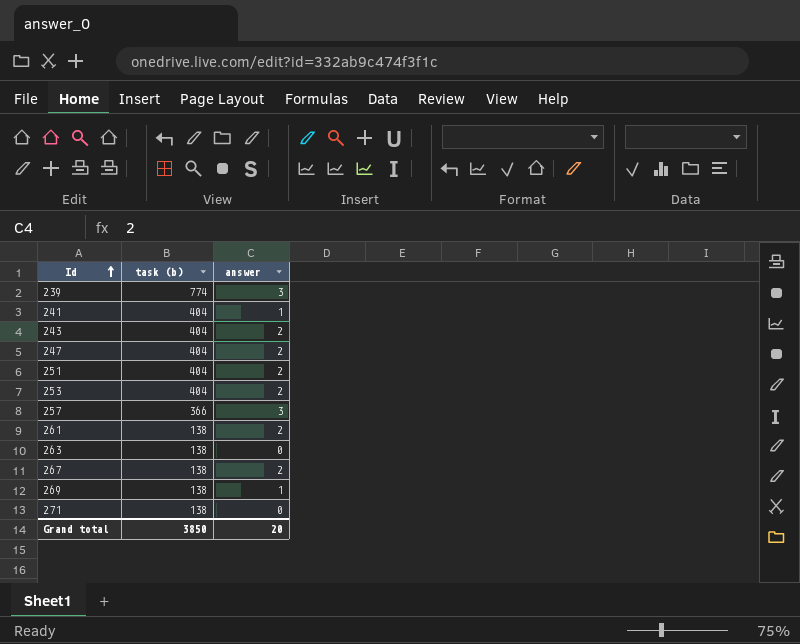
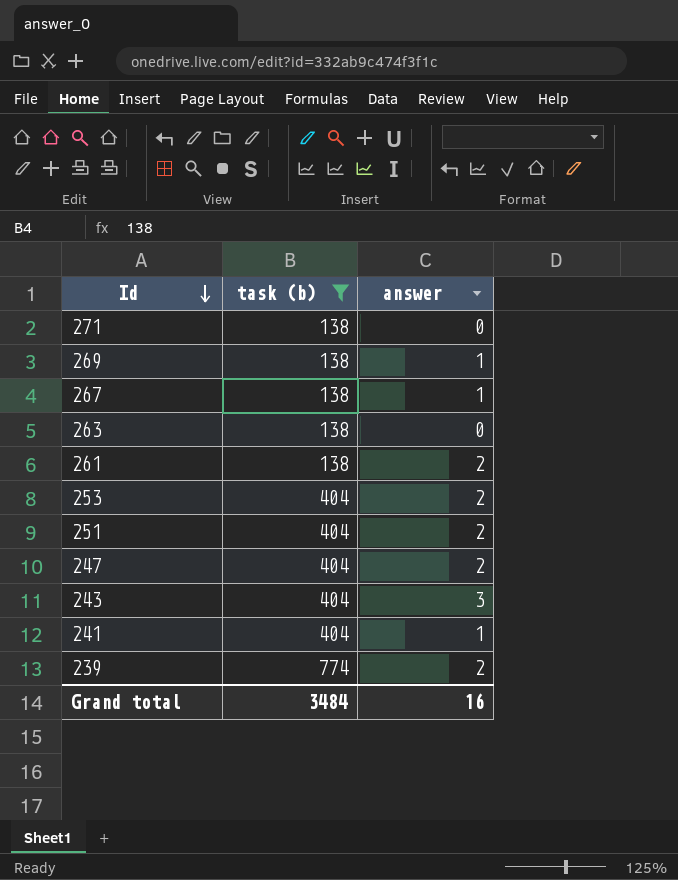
filter: none -> task (b) != 366
row order: Id ascending -> Id descending
267 | answer: 2 -> 1
243 | answer: 2 -> 3
239 | answer: 3 -> 2
Grand total | task (b): 3850 -> 3484
Grand total | answer: 20 -> 16

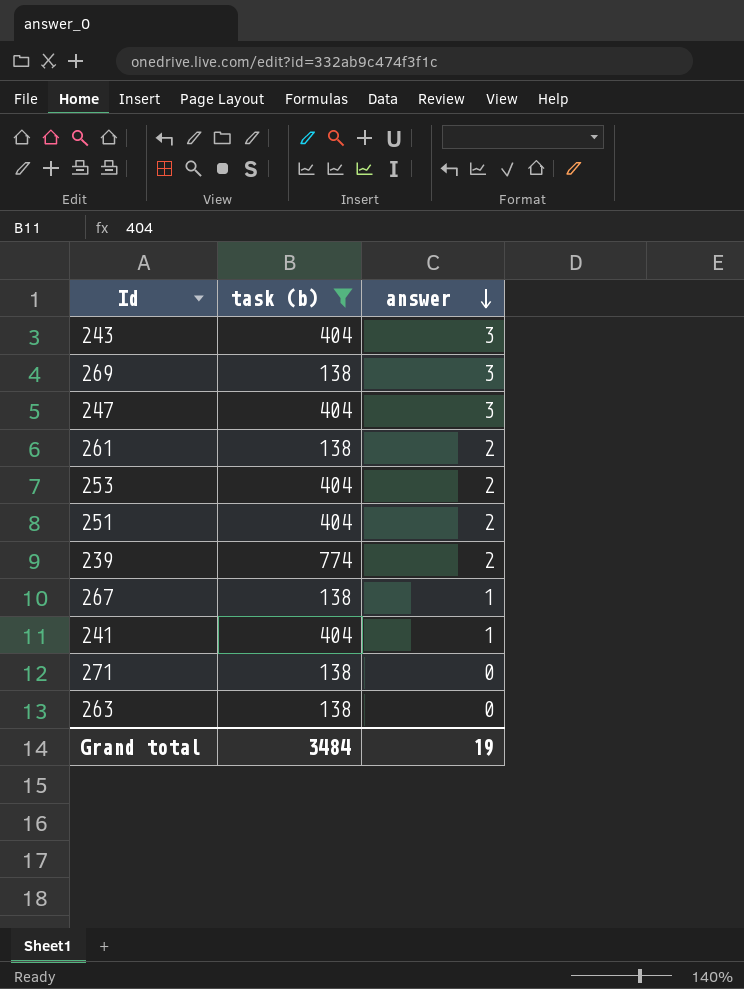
row order: Id descending -> answer descending
269 | answer: 1 -> 3
247 | answer: 2 -> 3
Grand total | answer: 16 -> 19

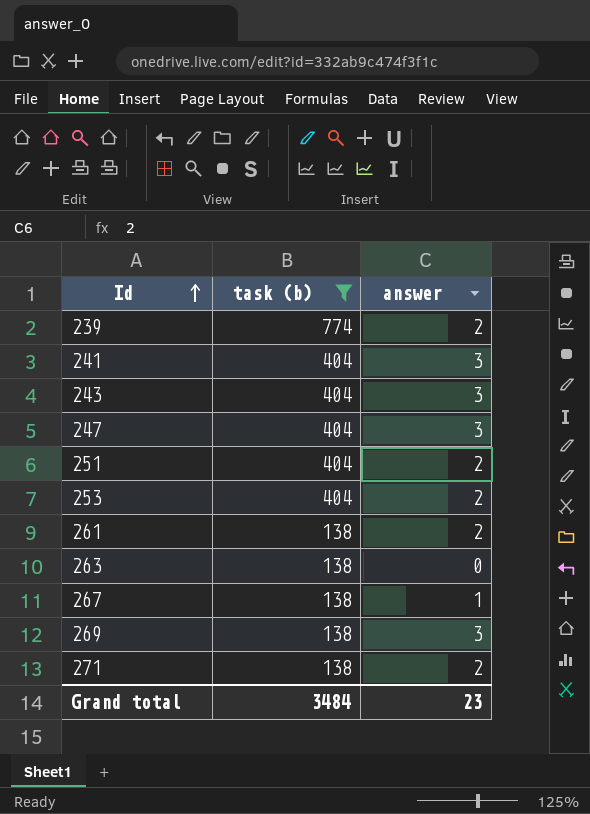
row order: answer descending -> Id ascending
241 | answer: 1 -> 3
271 | answer: 0 -> 2
Grand total | answer: 19 -> 23

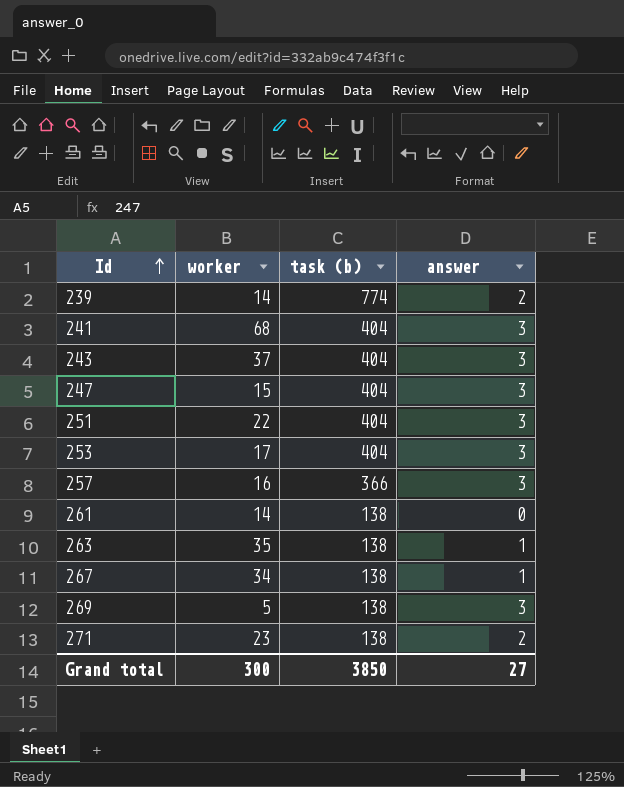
filter: task (b) != 366 -> none
column worker | position: none -> 2
251 | answer: 2 -> 3
253 | answer: 2 -> 3
261 | answer: 2 -> 0
263 | answer: 0 -> 1
Grand total | task (b): 3484 -> 3850
Grand total | answer: 23 -> 27

